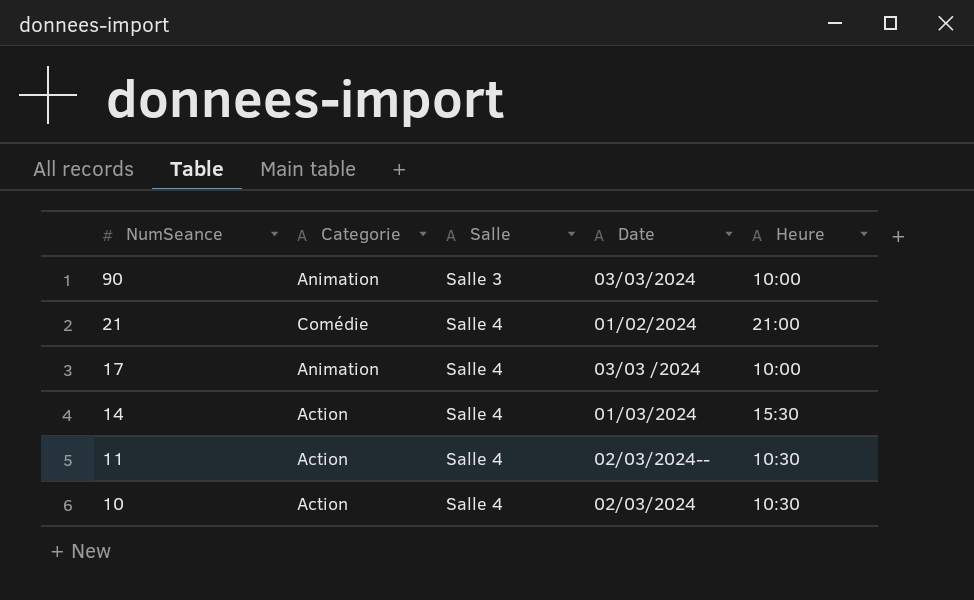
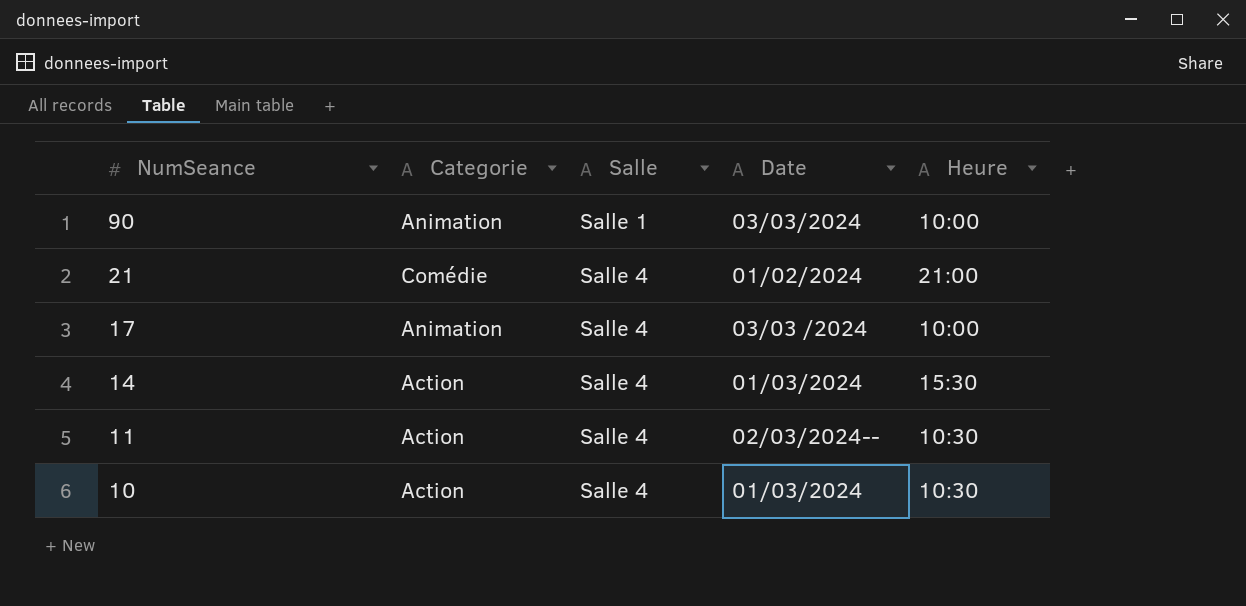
90 | Salle: Salle 3 -> Salle 1
10 | Date: 02/03/2024 -> 01/03/2024

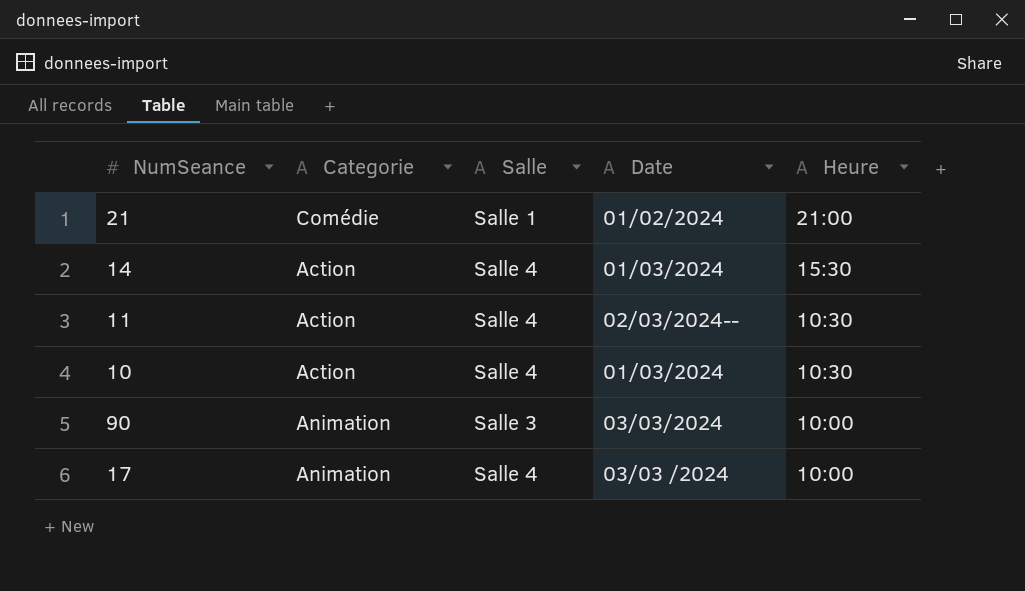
row order: NumSeance descending -> Heure descending
21 | Salle: Salle 4 -> Salle 1
90 | Salle: Salle 1 -> Salle 3

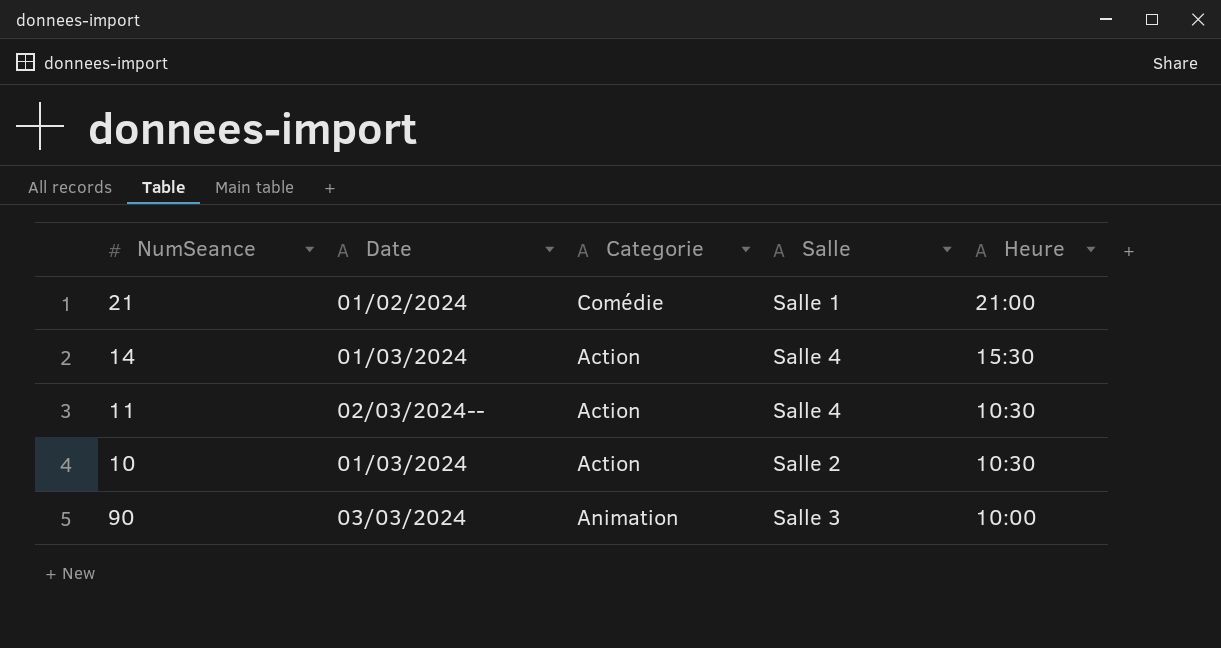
column Date | position: 4 -> 2
row 17: Animation | Salle 4 | 03/03 /2024 | 10:00 -> none
10 | Salle: Salle 4 -> Salle 2

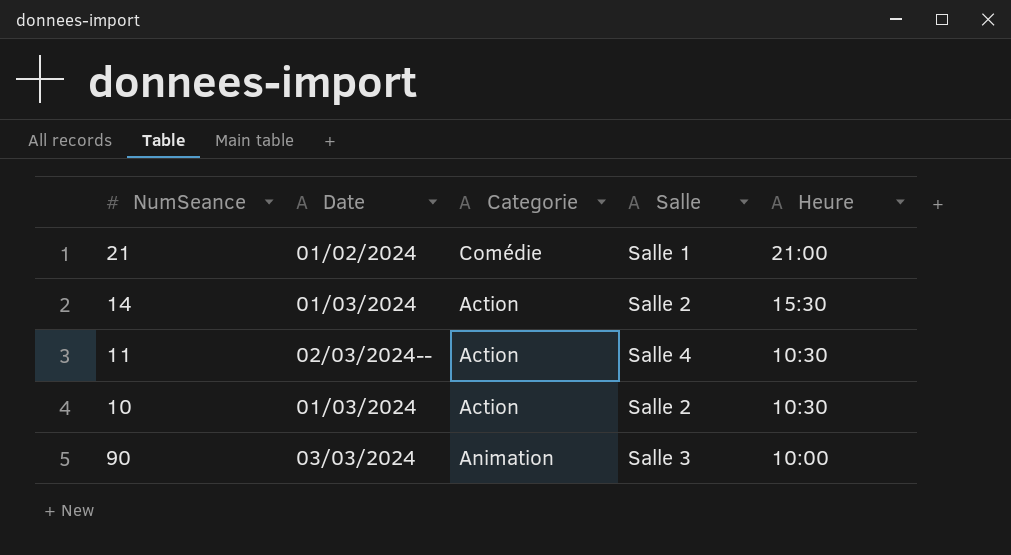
14 | Salle: Salle 4 -> Salle 2

